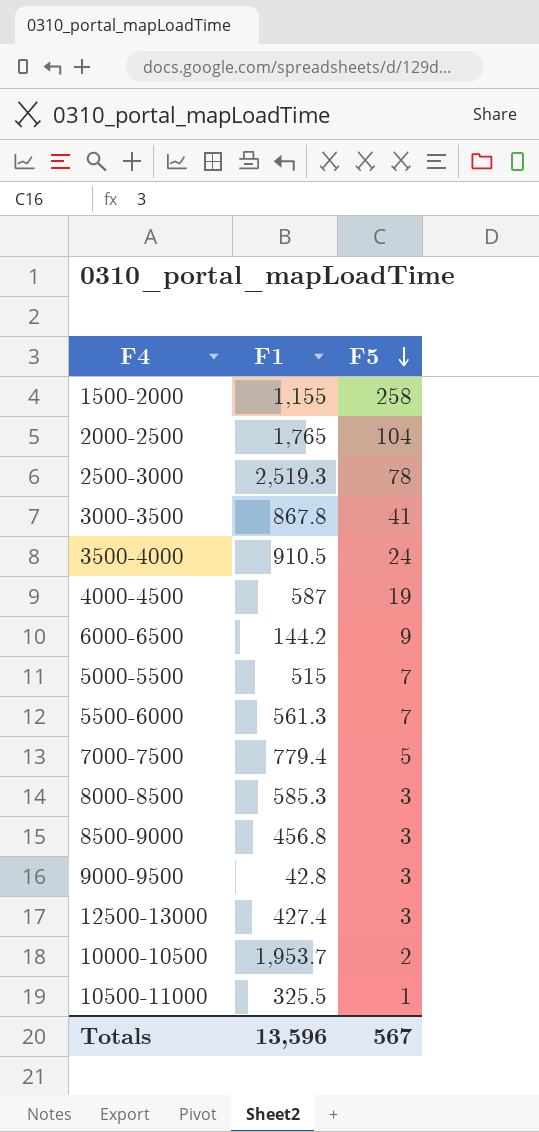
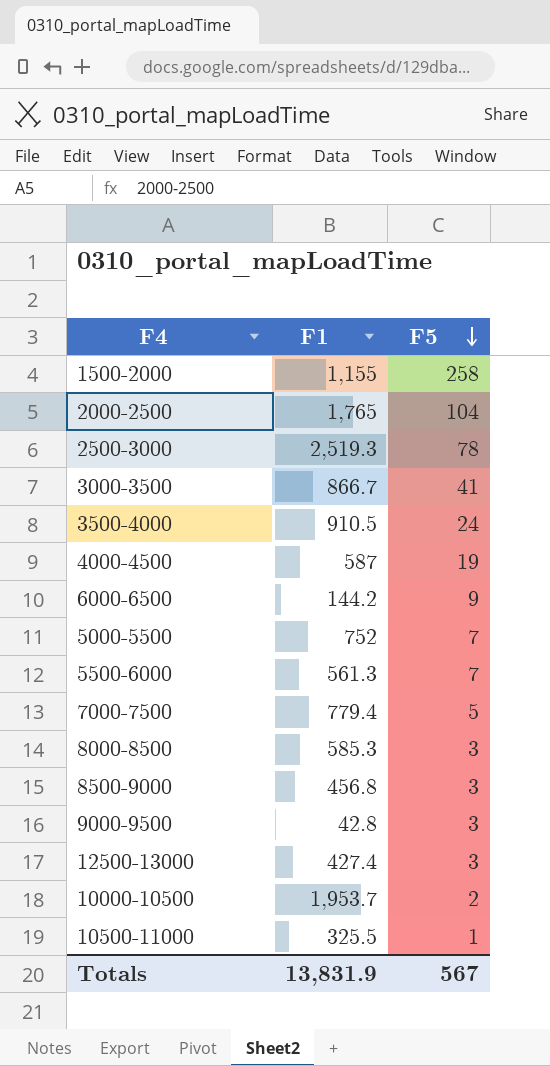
3000-3500 | F1: 867.8 -> 866.7
5000-5500 | F1: 515 -> 752
Totals | F1: 13,596 -> 13,831.9

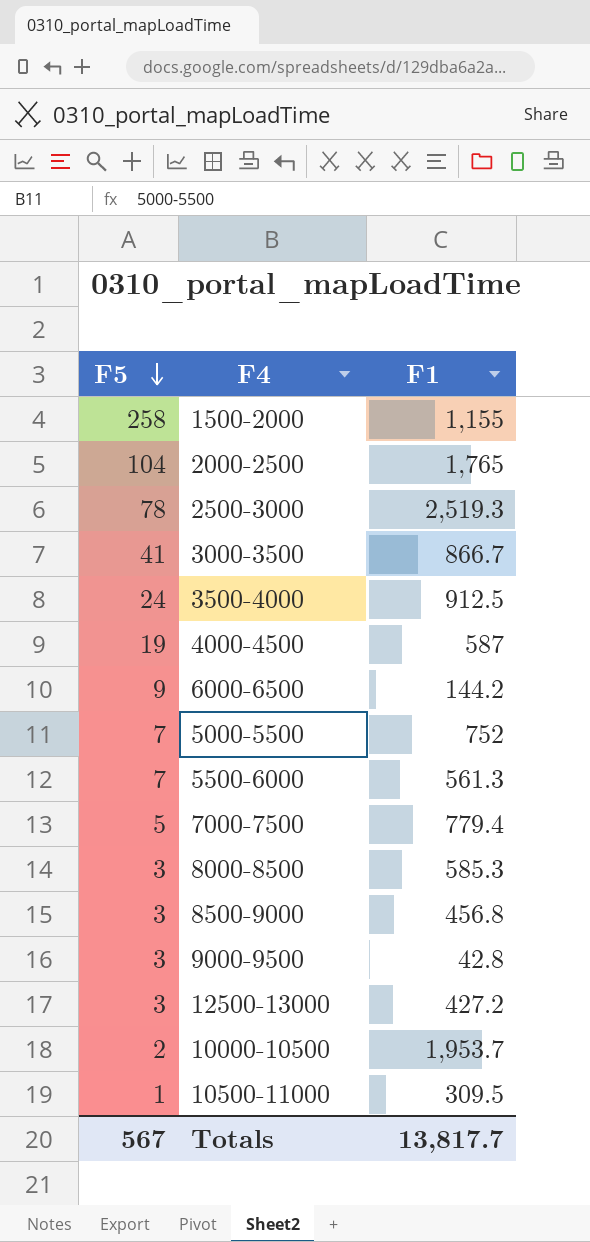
column F5 | position: 3 -> 1
3500-4000 | F1: 910.5 -> 912.5
12500-13000 | F1: 427.4 -> 427.2
10500-11000 | F1: 325.5 -> 309.5
Totals | F1: 13,831.9 -> 13,817.7

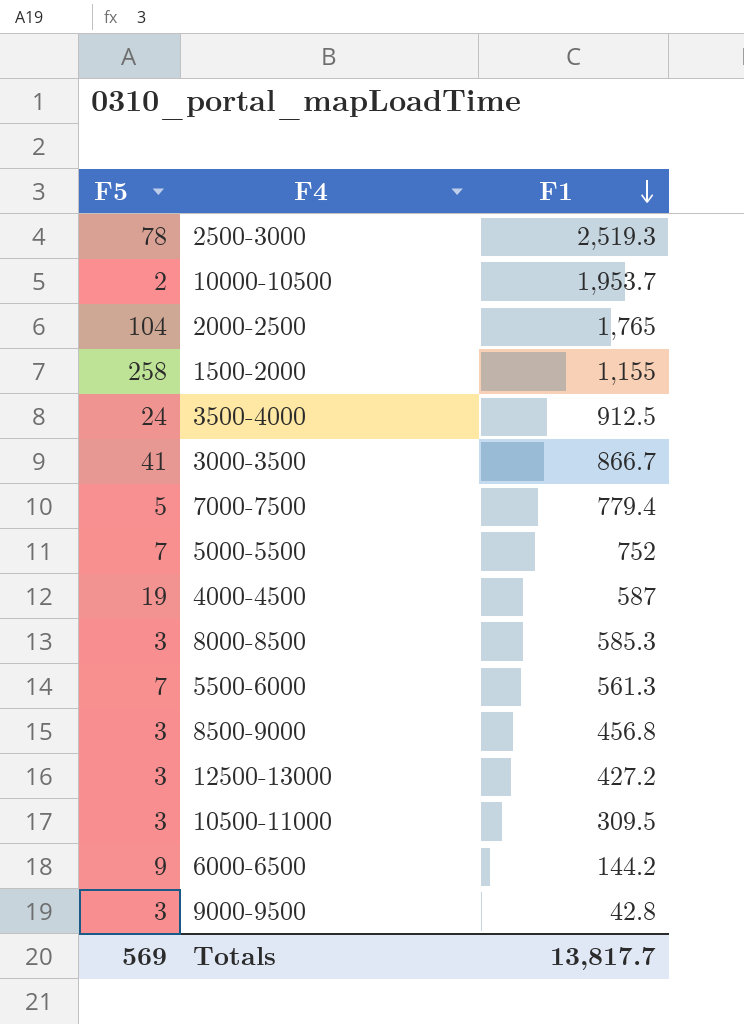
row order: F5 descending -> F1 descending
10500-11000 | F5: 1 -> 3
Totals | F5: 567 -> 569

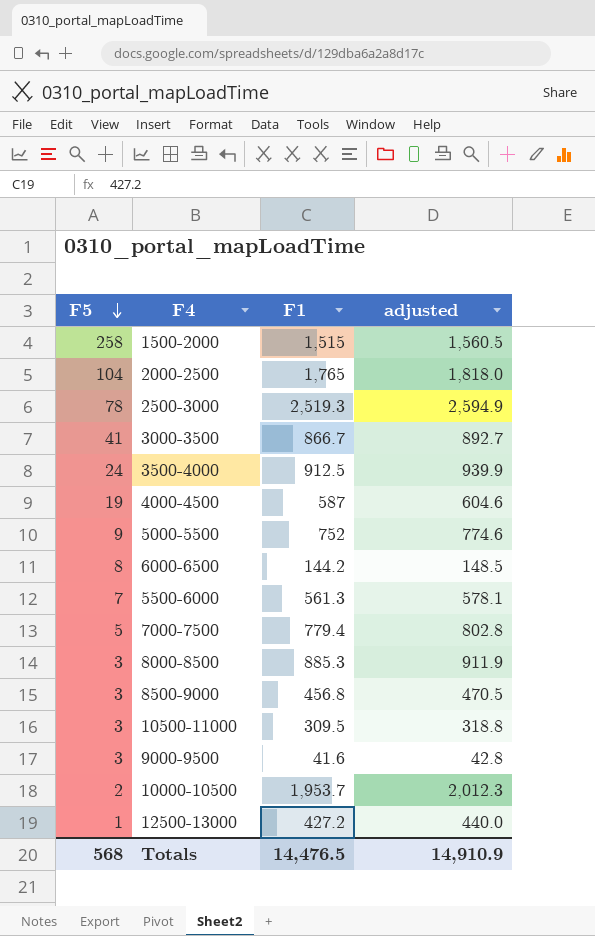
row order: F1 descending -> F5 descending
column adjusted | formula: none -> [F1] * 1.03
1500-2000 | F1: 1,155 -> 1,515
5000-5500 | F5: 7 -> 9
6000-6500 | F5: 9 -> 8
8000-8500 | F1: 585.3 -> 885.3
9000-9500 | F1: 42.8 -> 41.6
12500-13000 | F5: 3 -> 1
Totals | F5: 569 -> 568
Totals | F1: 13,817.7 -> 14,476.5

